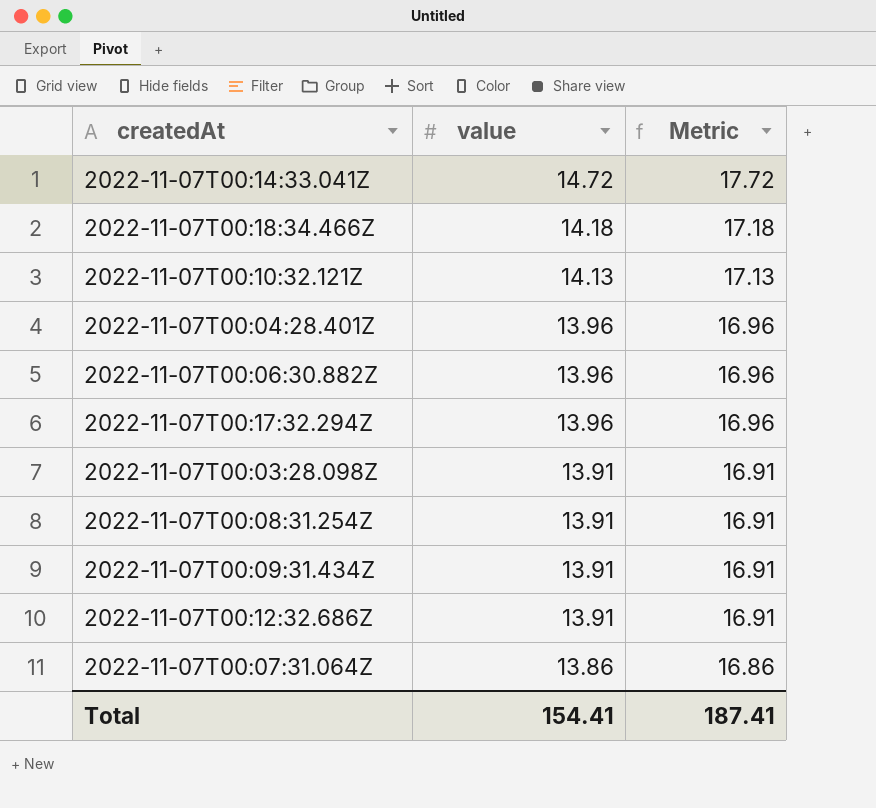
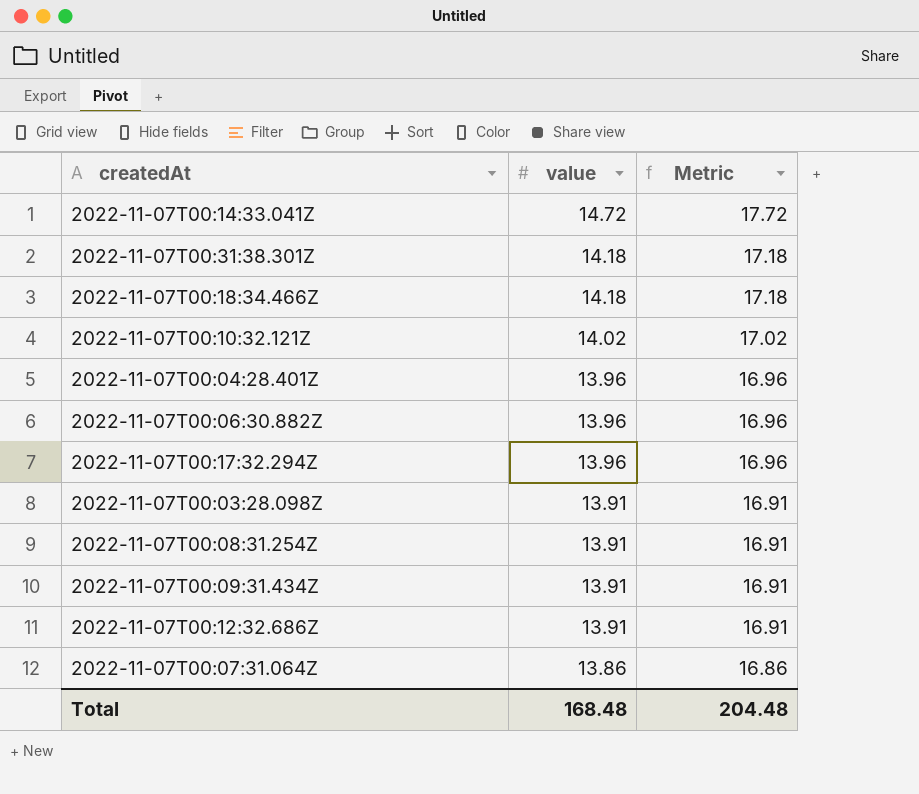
row 2022-11-07T00:31:38.301Z: none -> 14.18 | 17.18
2022-11-07T00:10:32.121Z | value: 14.13 -> 14.02
2022-11-07T00:10:32.121Z | Metric: 17.13 -> 17.02
Total | value: 154.41 -> 168.48
Total | Metric: 187.41 -> 204.48

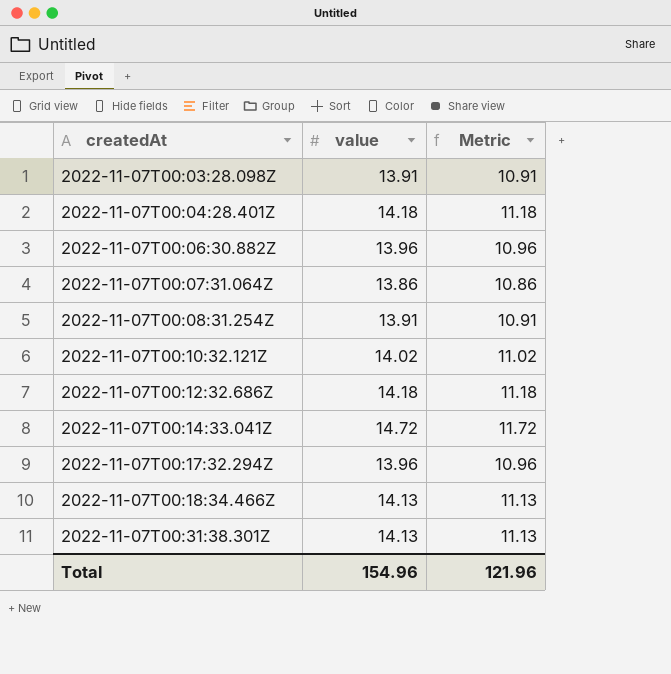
row order: value descending -> createdAt ascending
column Metric | formula: [value] + 3 -> [value] - 3
row 2022-11-07T00:09:31.434Z: 13.91 | 16.91 -> none
2022-11-07T00:04:28.401Z | value: 13.96 -> 14.18
2022-11-07T00:12:32.686Z | value: 13.91 -> 14.18
2022-11-07T00:18:34.466Z | value: 14.18 -> 14.13
2022-11-07T00:31:38.301Z | value: 14.18 -> 14.13
Total | value: 168.48 -> 154.96
Total | Metric: 204.48 -> 121.96

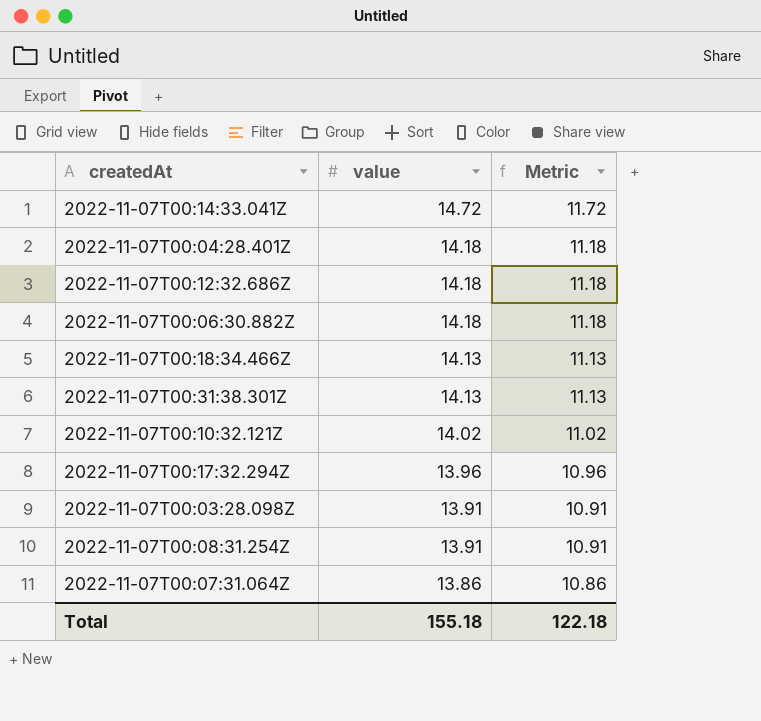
row order: createdAt ascending -> value descending
2022-11-07T00:06:30.882Z | value: 13.96 -> 14.18
2022-11-07T00:06:30.882Z | Metric: 10.96 -> 11.18
Total | value: 154.96 -> 155.18
Total | Metric: 121.96 -> 122.18

